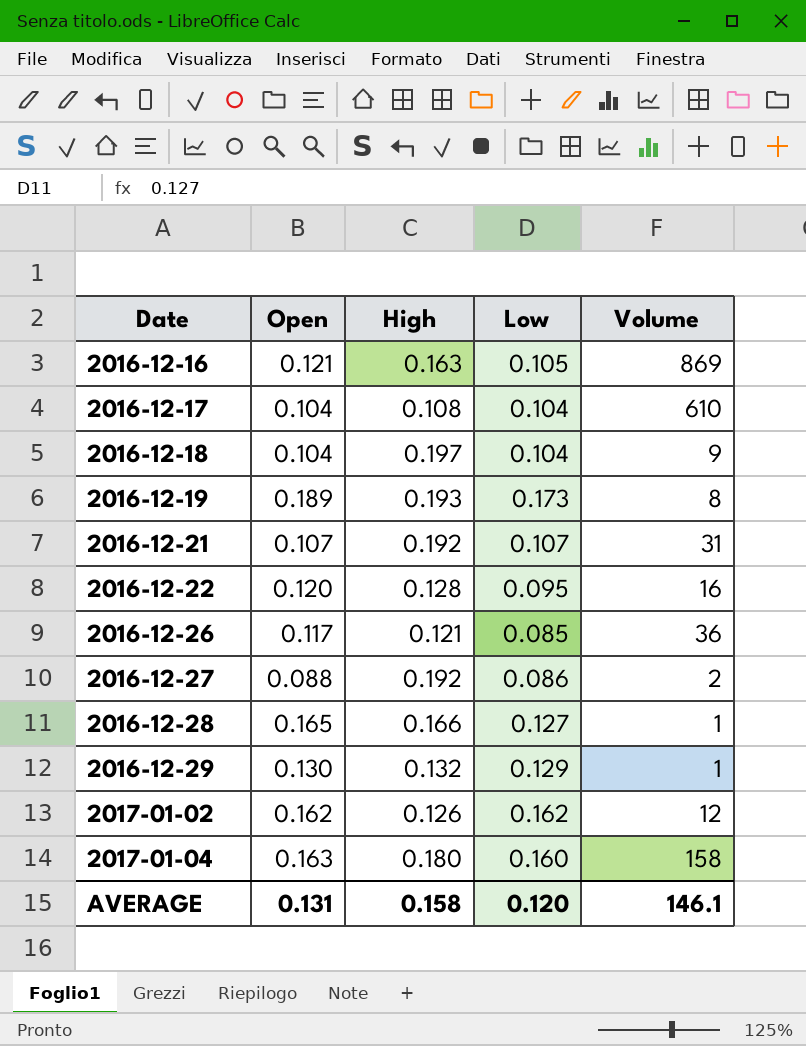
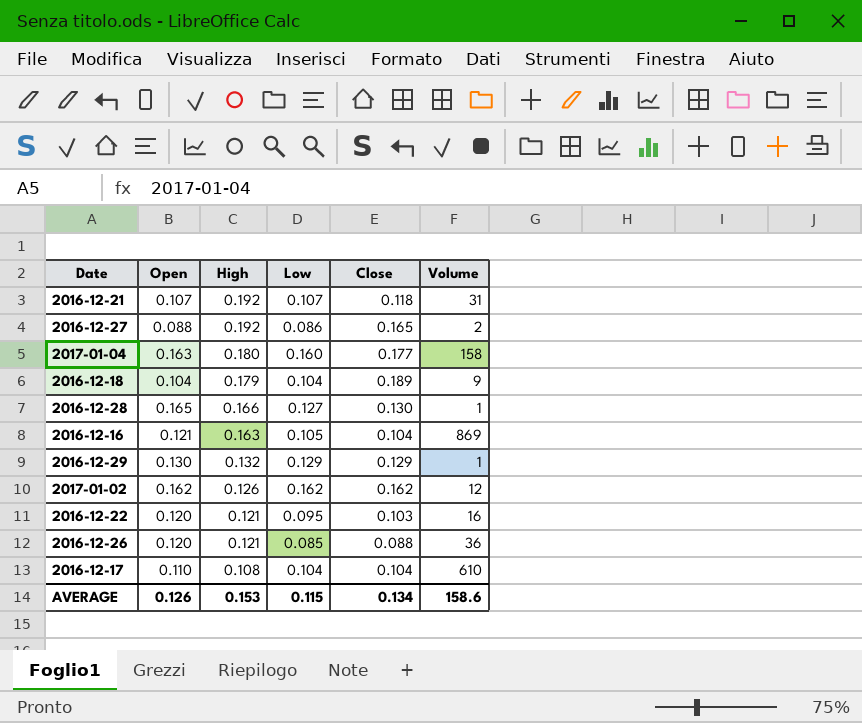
row order: Date ascending -> High descending
column Close | position: none -> 5
row 2016-12-19: 0.189 | 0.193 | 0.173 | 8 -> none
2016-12-18 | High: 0.197 -> 0.179
2016-12-22 | High: 0.128 -> 0.121
2016-12-26 | Open: 0.117 -> 0.120
2016-12-17 | Open: 0.104 -> 0.110
AVERAGE | Open: 0.131 -> 0.126
AVERAGE | High: 0.158 -> 0.153
AVERAGE | Low: 0.120 -> 0.115
AVERAGE | Volume: 146.1 -> 158.6

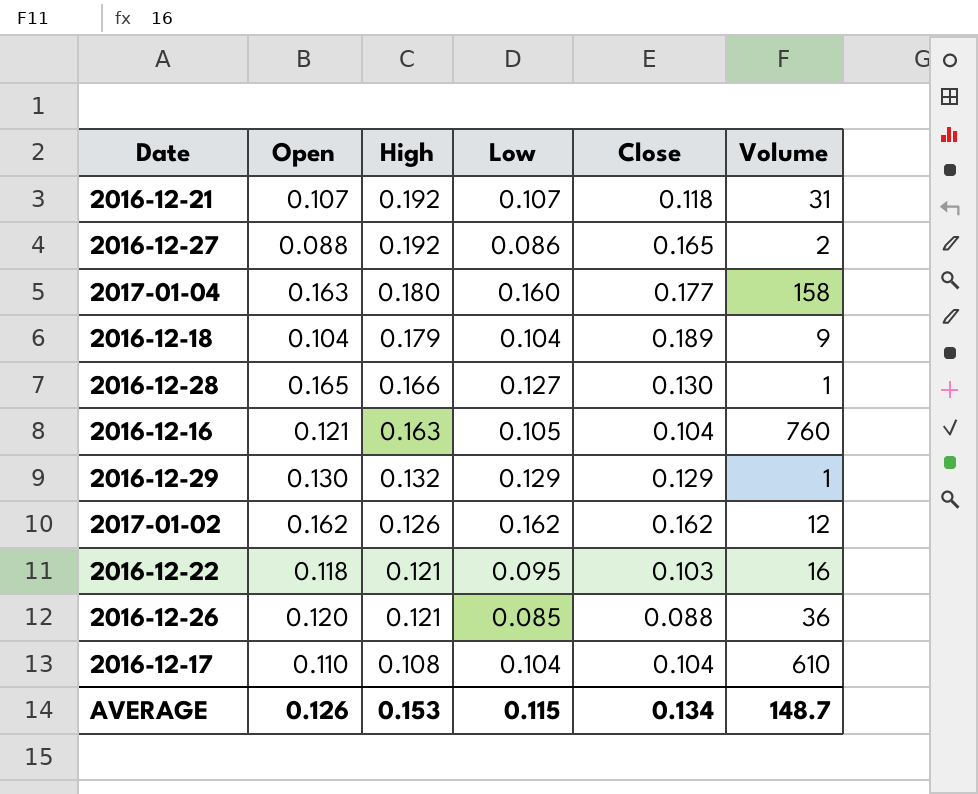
2016-12-16 | Volume: 869 -> 760
2016-12-22 | Open: 0.120 -> 0.118
AVERAGE | Volume: 158.6 -> 148.7

